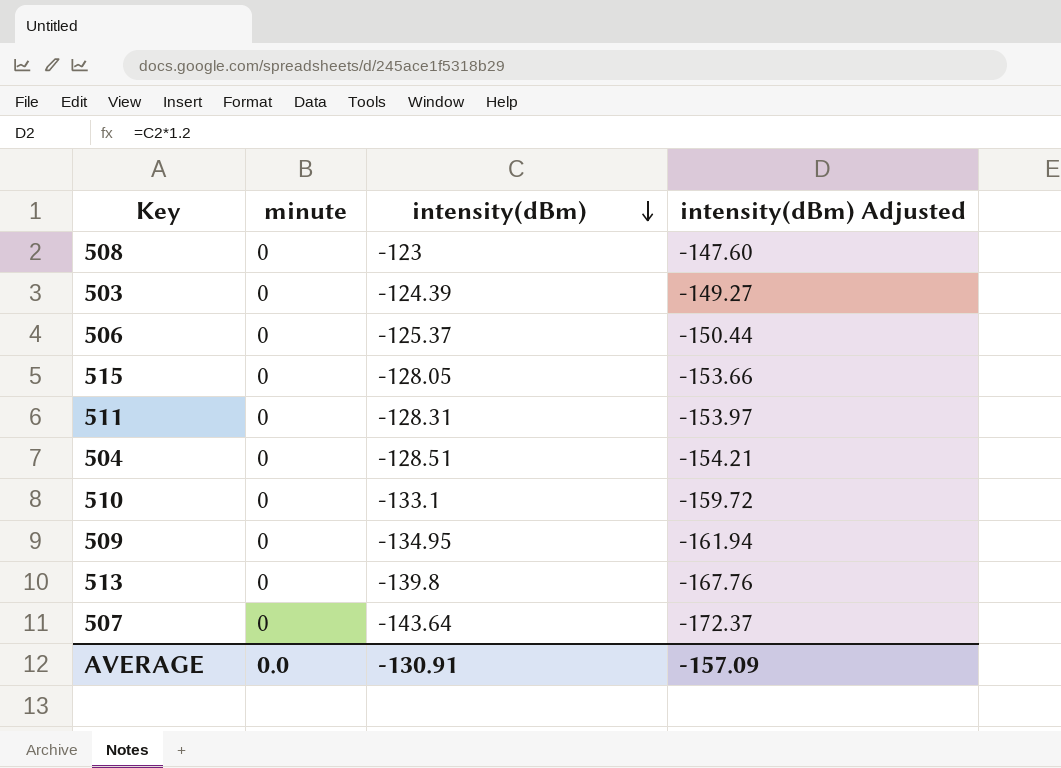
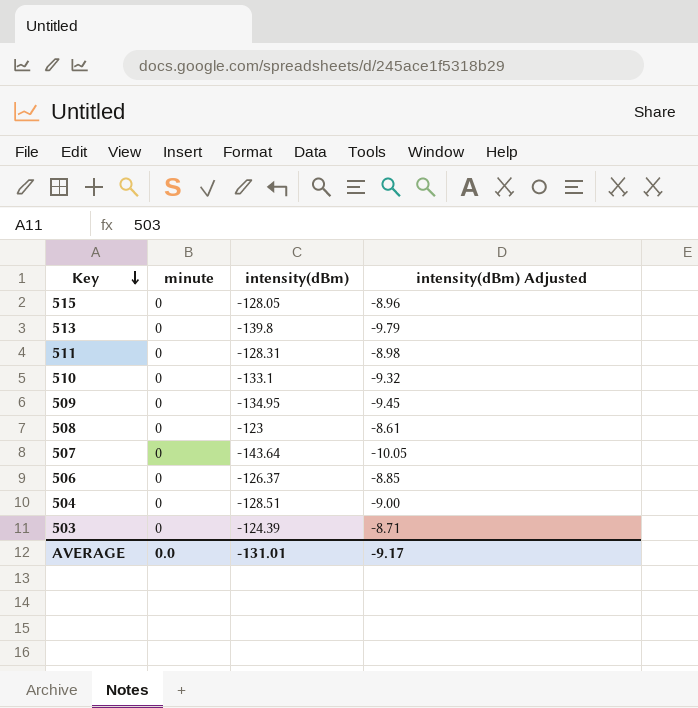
row order: intensity(dBm) descending -> Key descending
column intensity(dBm) Adjusted | formula: [intensity(dBm)] * 1.2 -> [intensity(dBm)] * 0.07
506 | intensity(dBm): -125.37 -> -126.37
AVERAGE | intensity(dBm): -130.91 -> -131.01
AVERAGE | intensity(dBm) Adjusted: -157.09 -> -9.17

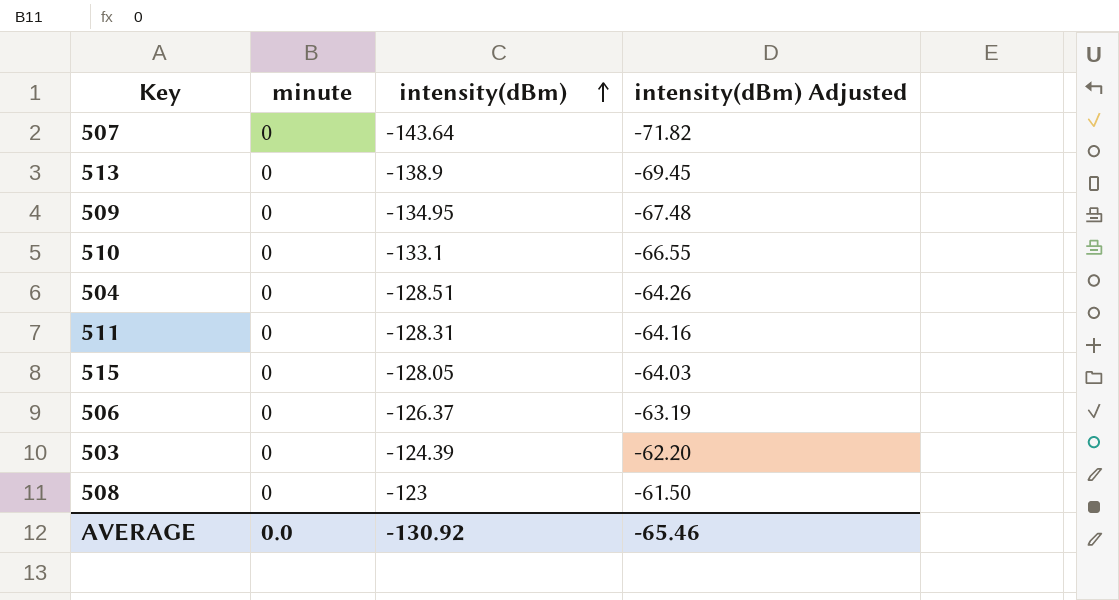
row order: Key descending -> intensity(dBm) ascending
column intensity(dBm) Adjusted | formula: [intensity(dBm)] * 0.07 -> [intensity(dBm)] * 0.5
513 | intensity(dBm): -139.8 -> -138.9
AVERAGE | intensity(dBm): -131.01 -> -130.92
AVERAGE | intensity(dBm) Adjusted: -9.17 -> -65.46

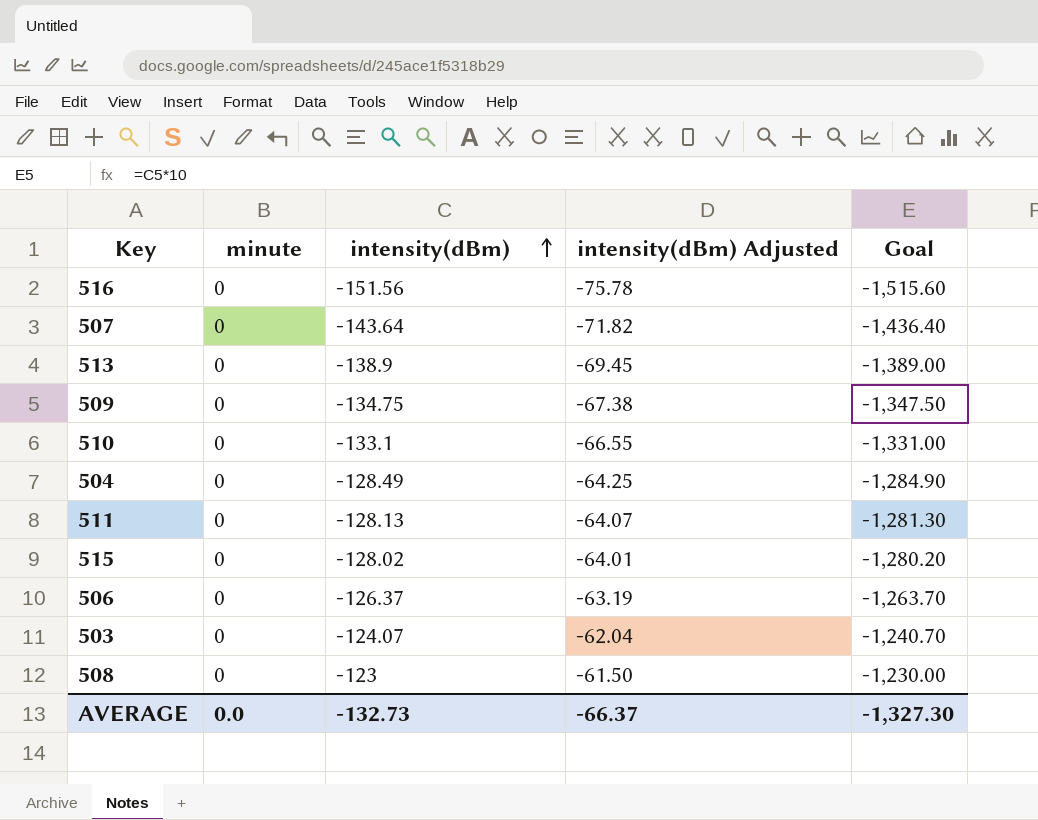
column Goal | formula: none -> [intensity(dBm)] * 10
row 516: none -> 0 | -151.56 | -75.78 | -1,515.60
509 | intensity(dBm): -134.95 -> -134.75
509 | intensity(dBm) Adjusted: -67.48 -> -67.38
504 | intensity(dBm): -128.51 -> -128.49
504 | intensity(dBm) Adjusted: -64.26 -> -64.25
511 | intensity(dBm): -128.31 -> -128.13
511 | intensity(dBm) Adjusted: -64.16 -> -64.07
515 | intensity(dBm): -128.05 -> -128.02
515 | intensity(dBm) Adjusted: -64.03 -> -64.01
503 | intensity(dBm): -124.39 -> -124.07
503 | intensity(dBm) Adjusted: -62.20 -> -62.04
AVERAGE | intensity(dBm): -130.92 -> -132.73
AVERAGE | intensity(dBm) Adjusted: -65.46 -> -66.37

